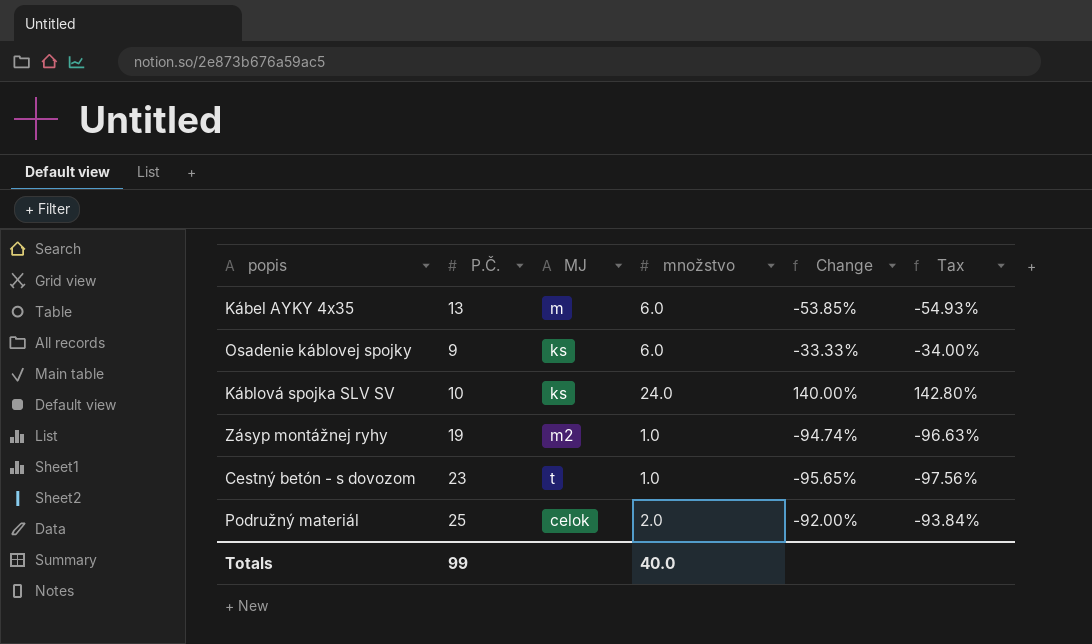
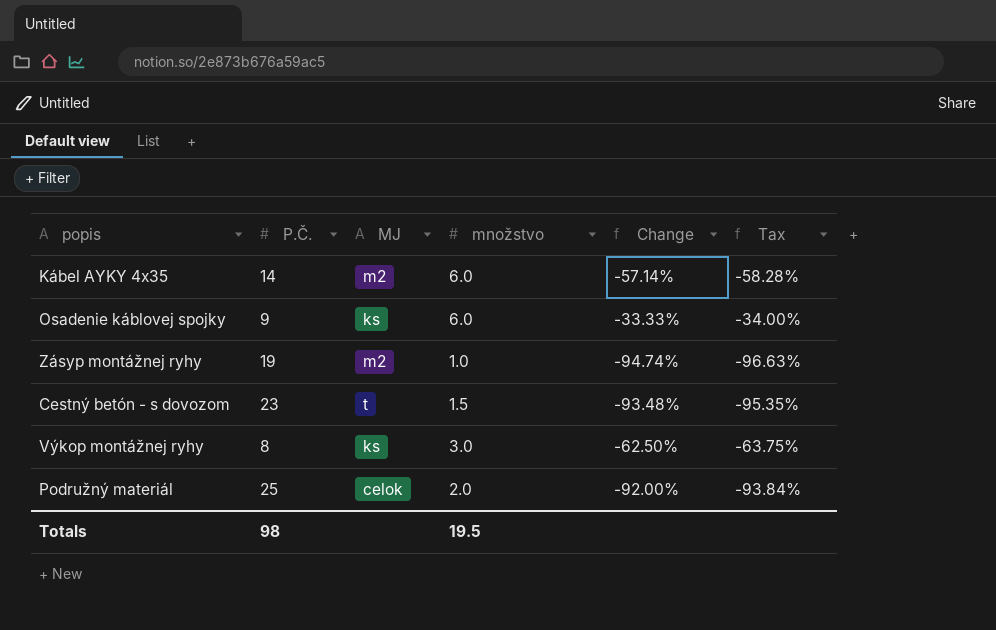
row Káblová spojka SLV SV: 10 | ks | 24.0 | 140.00% | 142.80% -> none
Kábel AYKY 4x35 | P.Č.: 13 -> 14
Kábel AYKY 4x35 | MJ: m -> m2
Kábel AYKY 4x35 | Change: -53.85% -> -57.14%
Kábel AYKY 4x35 | Tax: -54.93% -> -58.28%
Cestný betón - s dovozom | množstvo: 1.0 -> 1.5
Cestný betón - s dovozom | Change: -95.65% -> -93.48%
Cestný betón - s dovozom | Tax: -97.56% -> -95.35%
row Výkop montážnej ryhy: none -> 8 | ks | 3.0 | -62.50% | -63.75%
Totals | P.Č.: 99 -> 98
Totals | množstvo: 40.0 -> 19.5

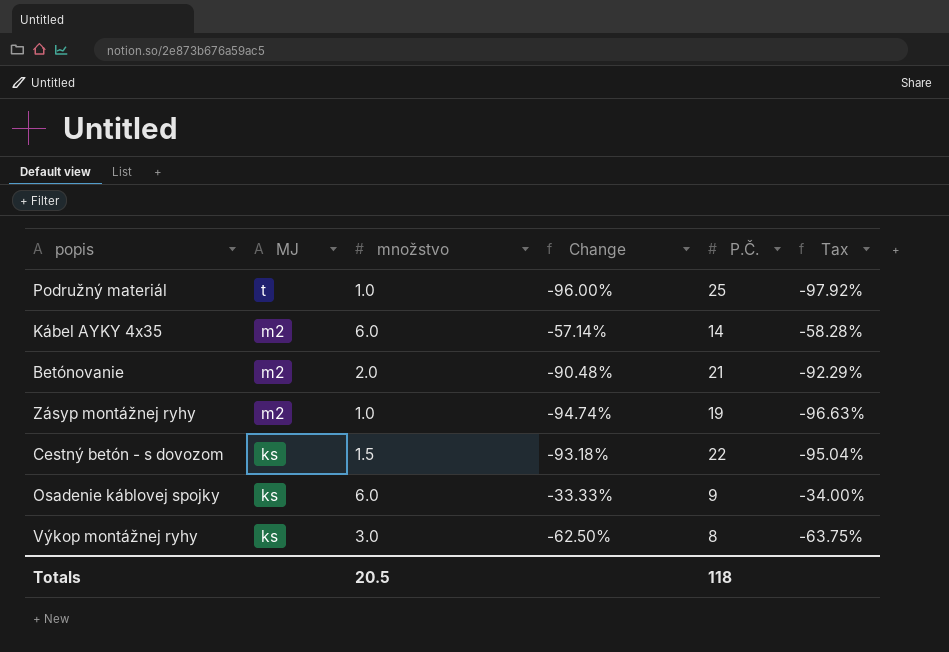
row order: none -> MJ descending
column P.Č. | position: 2 -> 5
Podružný materiál | MJ: celok -> t
Podružný materiál | množstvo: 2.0 -> 1.0
Podružný materiál | Change: -92.00% -> -96.00%
Podružný materiál | Tax: -93.84% -> -97.92%
row Betónovanie: none -> m2 | 2.0 | -90.48% | 21 | -92.29%
Cestný betón - s dovozom | MJ: t -> ks
Cestný betón - s dovozom | Change: -93.48% -> -93.18%
Cestný betón - s dovozom | P.Č.: 23 -> 22
Cestný betón - s dovozom | Tax: -95.35% -> -95.04%
Totals | množstvo: 19.5 -> 20.5
Totals | P.Č.: 98 -> 118

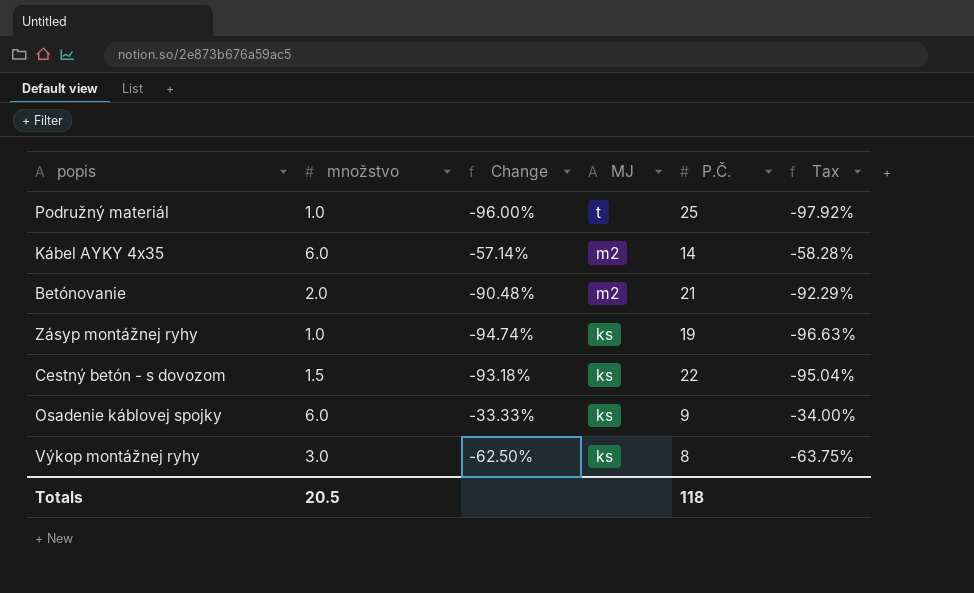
column MJ | position: 2 -> 4
Zásyp montážnej ryhy | MJ: m2 -> ks

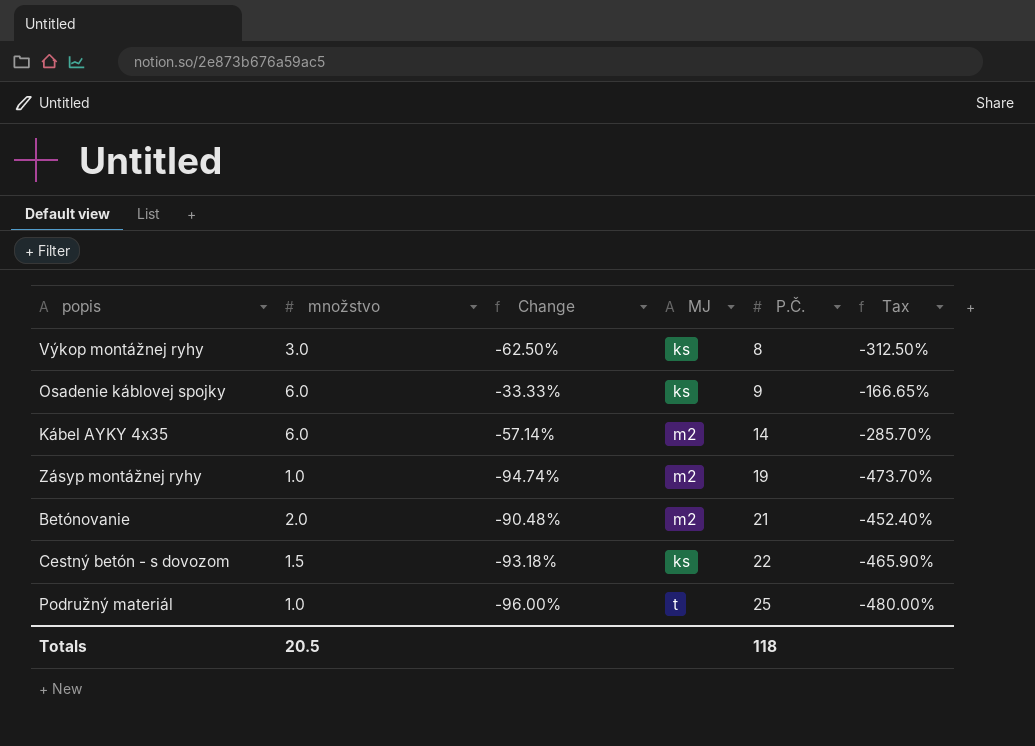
row order: MJ descending -> P.Č. ascending
column Tax | formula: [Change] * 1.02 -> [Change] * 5
Zásyp montážnej ryhy | MJ: ks -> m2

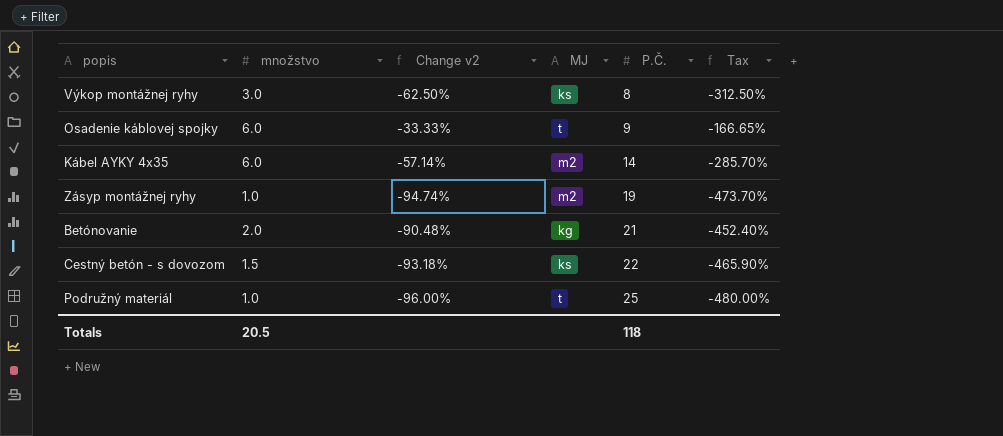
column name: Change -> Change v2
Osadenie káblovej spojky | MJ: ks -> t
Betónovanie | MJ: m2 -> kg

